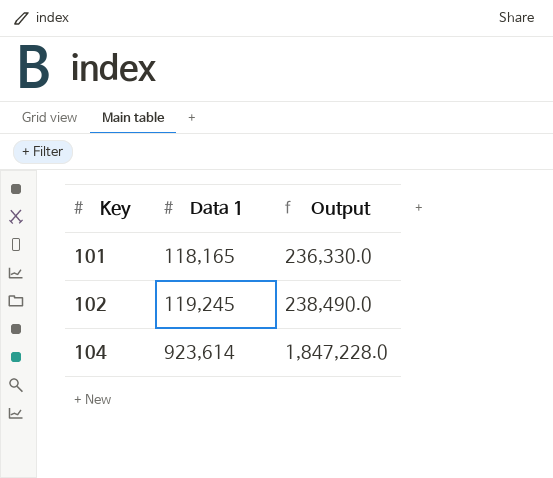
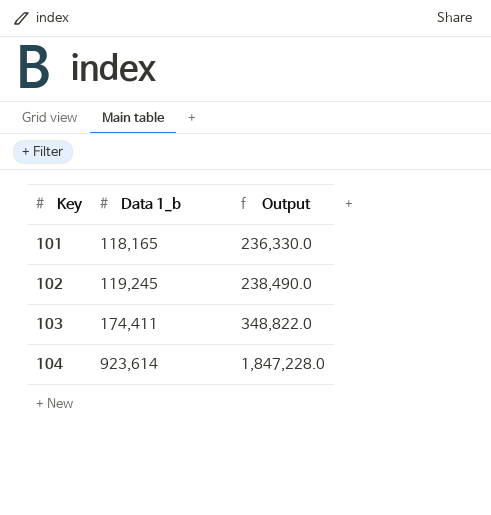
column name: Data 1 -> Data 1_b
row 103: none -> 174,411 | 348,822.0

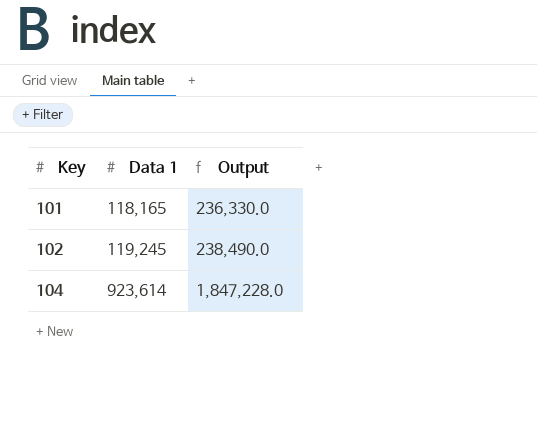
column name: Data 1_b -> Data 1
row 103: 174,411 | 348,822.0 -> none

